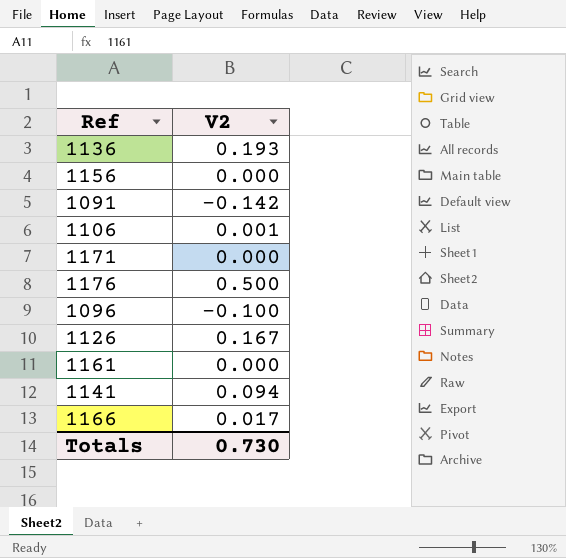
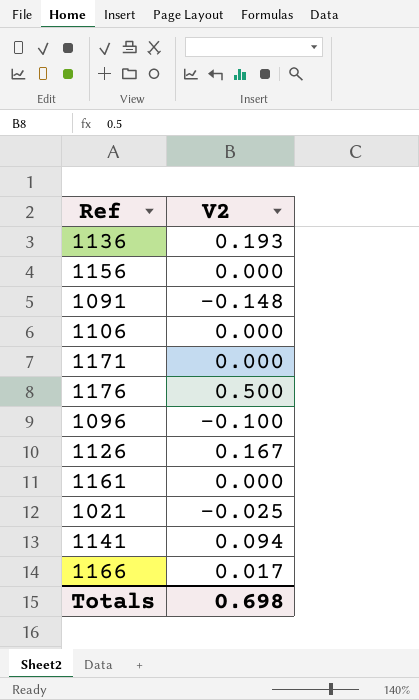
1091 | V2: -0.142 -> -0.148
1106 | V2: 0.001 -> 0.000
row 1021: none -> -0.025
Totals | V2: 0.730 -> 0.698

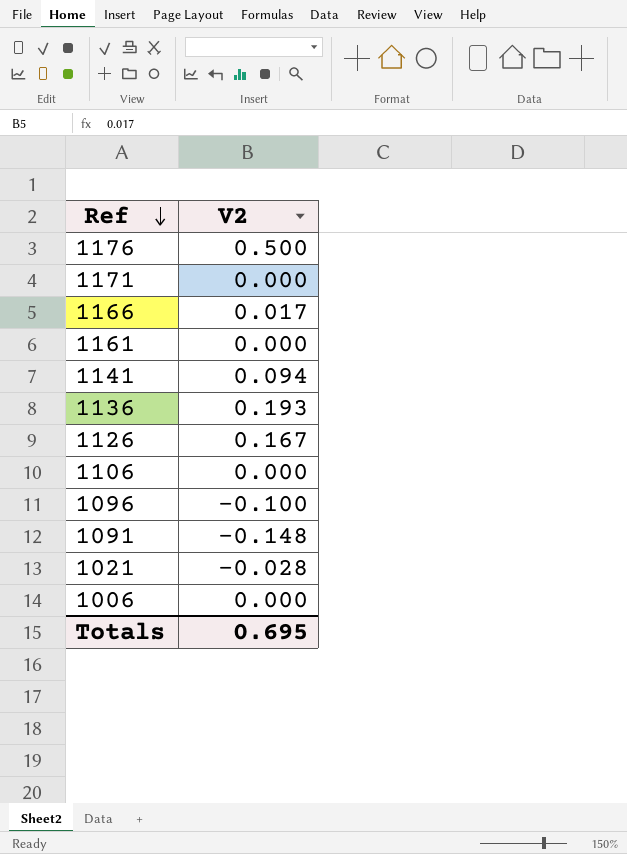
row order: none -> Ref descending
row 1156: 0.000 -> none
1021 | V2: -0.025 -> -0.028
row 1006: none -> 0.000
Totals | V2: 0.698 -> 0.695

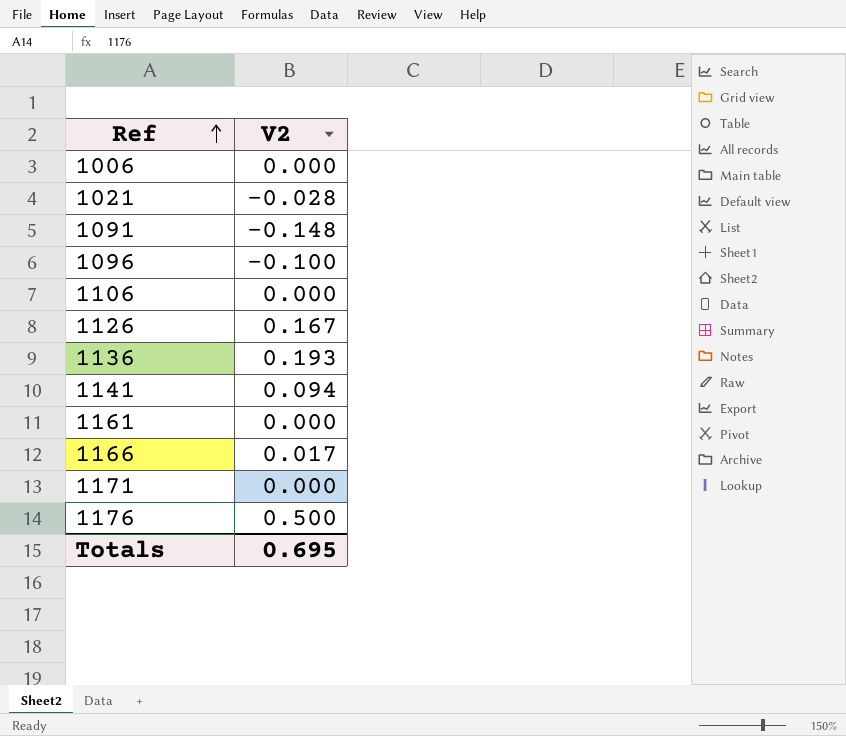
row order: Ref descending -> Ref ascending

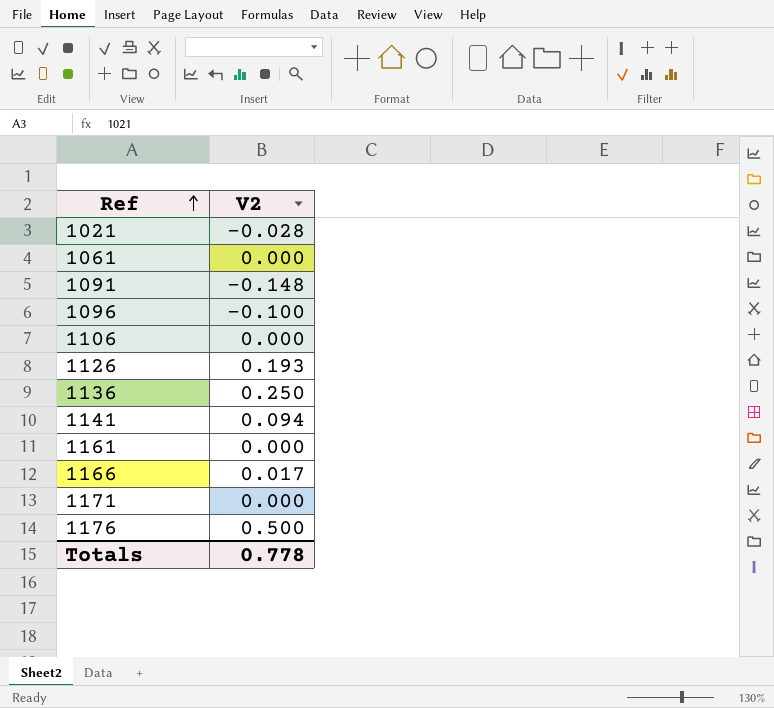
row 1006: 0.000 -> none
row 1061: none -> 0.000
1126 | V2: 0.167 -> 0.193
1136 | V2: 0.193 -> 0.250
Totals | V2: 0.695 -> 0.778

